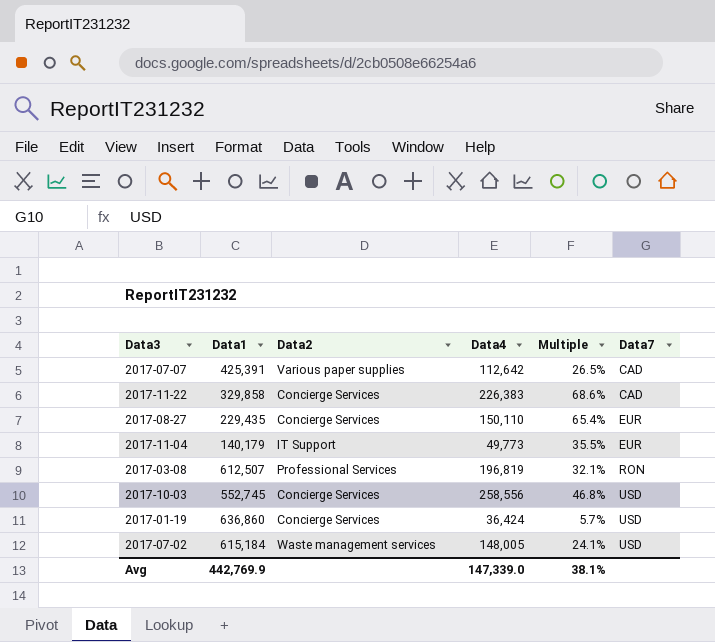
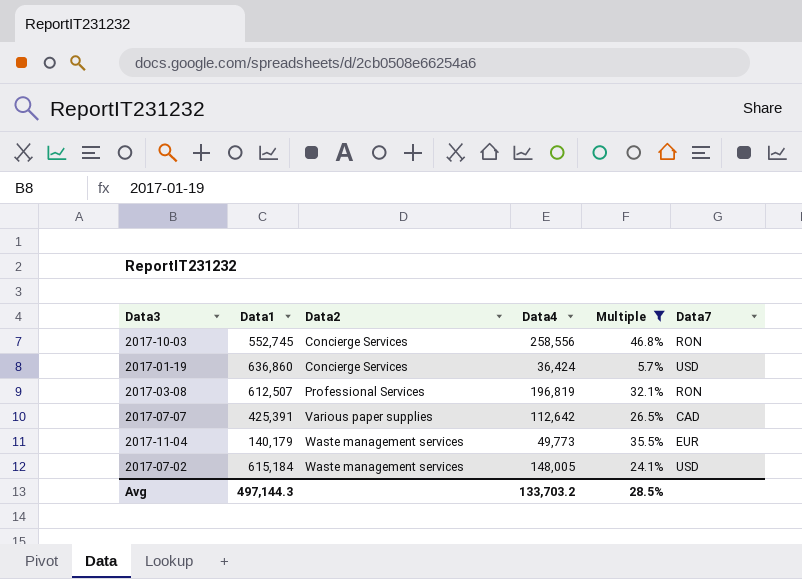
filter: none -> Multiple <= 46.8%
row order: Data7 ascending -> Data2 ascending
2017-10-03 | Data7: USD -> RON
2017-11-04 | Data2: IT Support -> Waste management services
Avg | Data1: 442,769.9 -> 497,144.3
Avg | Data4: 147,339.0 -> 133,703.2
Avg | Multiple: 38.1% -> 28.5%

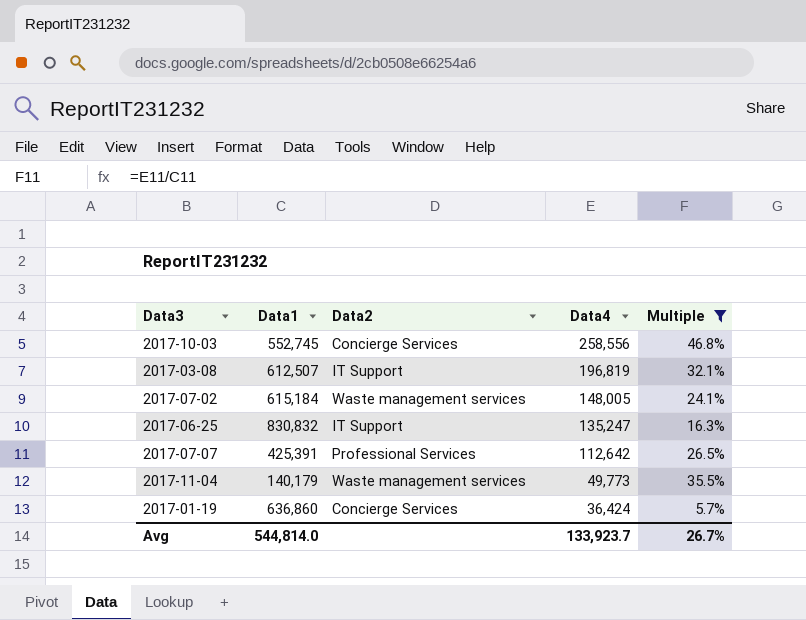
row order: Data2 ascending -> Data4 descending
column Data7 | position: 6 -> none
2017-03-08 | Data2: Professional Services -> IT Support
row 2017-06-25: none -> 830,832 | IT Support | 135,247 | 16.3%
2017-07-07 | Data2: Various paper supplies -> Professional Services
Avg | Data1: 497,144.3 -> 544,814.0
Avg | Data4: 133,703.2 -> 133,923.7
Avg | Multiple: 28.5% -> 26.7%

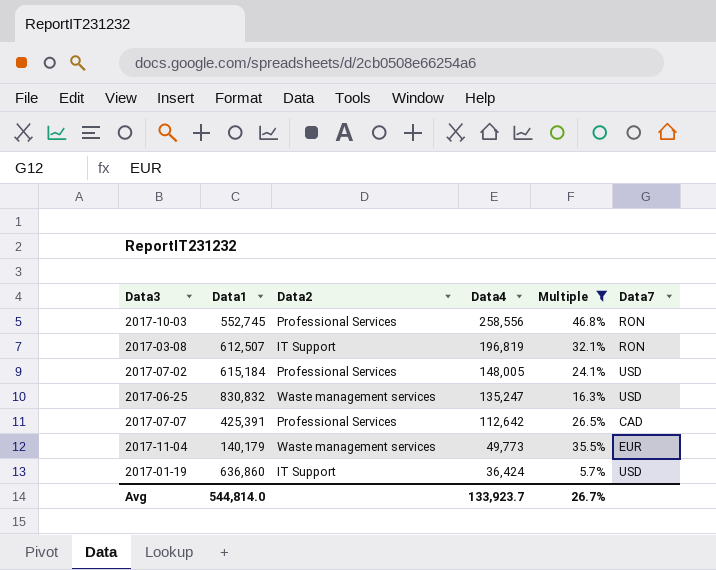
column Data7 | position: none -> 6
2017-10-03 | Data2: Concierge Services -> Professional Services
2017-07-02 | Data2: Waste management services -> Professional Services
2017-06-25 | Data2: IT Support -> Waste management services
2017-01-19 | Data2: Concierge Services -> IT Support

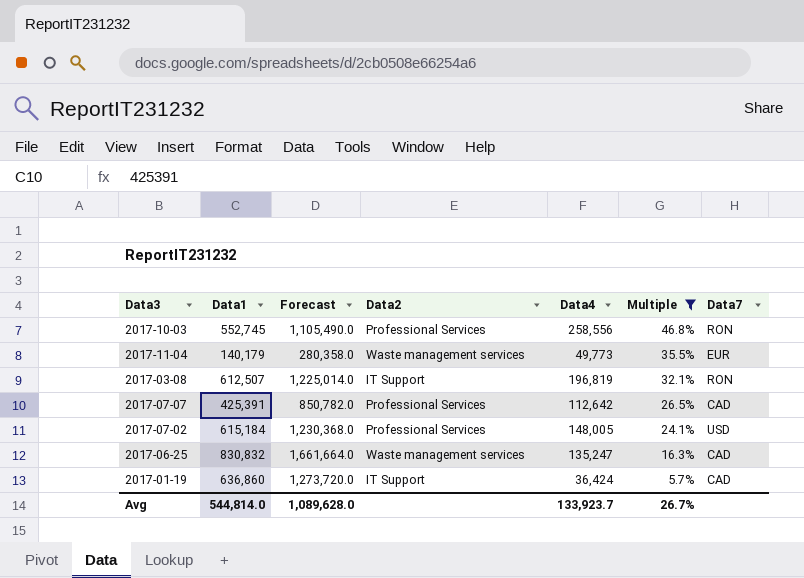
row order: Data4 descending -> Multiple descending
column Forecast | formula: none -> [Data1] * 2
2017-06-25 | Data7: USD -> CAD
2017-01-19 | Data7: USD -> CAD

